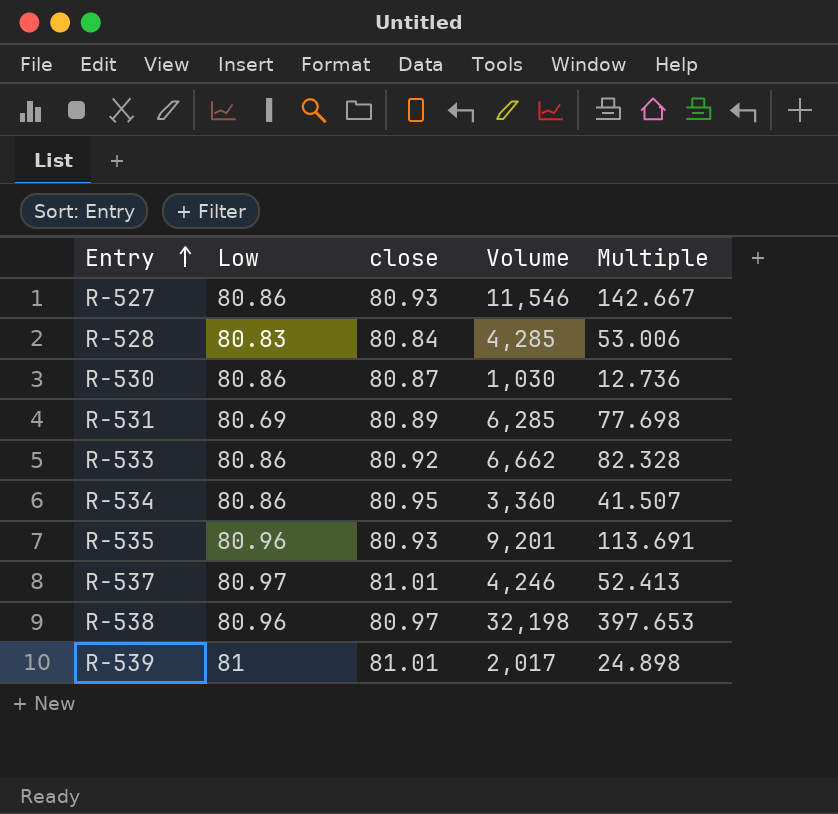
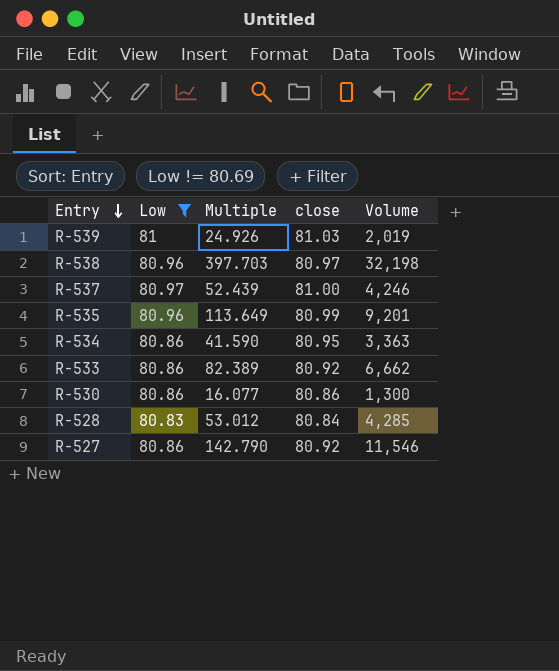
filter: none -> Low != 80.69
row order: Entry ascending -> Entry descending
column Multiple | formula: [Volume] / [close] -> [Volume] / [Low]
column Multiple | position: 5 -> 3
R-539 | close: 81.01 -> 81.03
R-539 | Volume: 2,017 -> 2,019
R-537 | close: 81.01 -> 81.00
R-535 | close: 80.93 -> 80.99
R-534 | Volume: 3,360 -> 3,363
R-530 | close: 80.87 -> 80.86
R-530 | Volume: 1,030 -> 1,300
R-527 | close: 80.93 -> 80.92

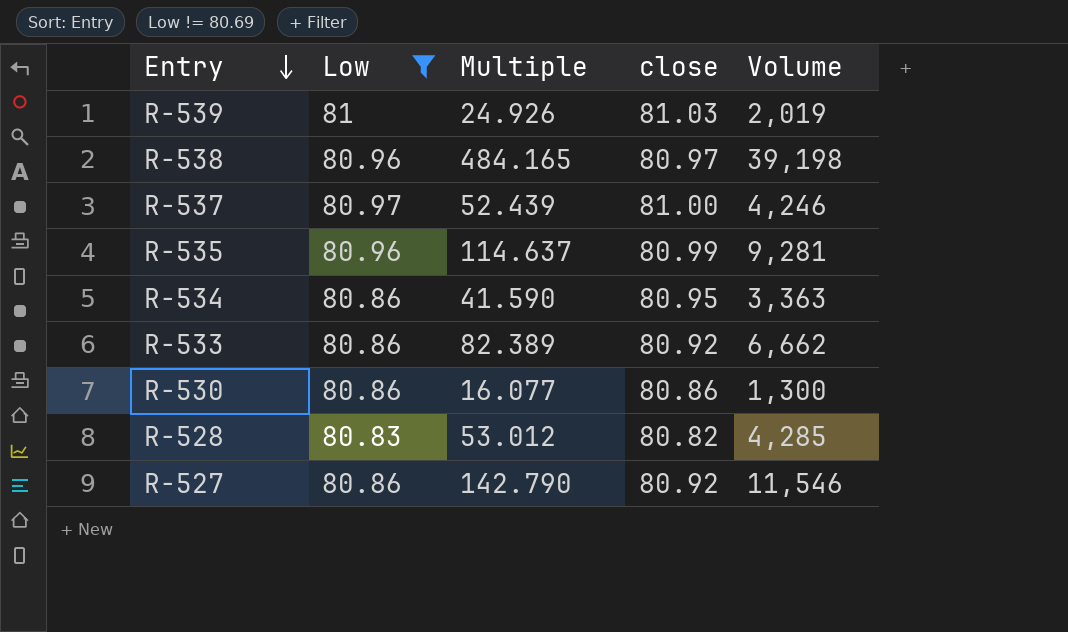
R-538 | Multiple: 397.703 -> 484.165
R-538 | Volume: 32,198 -> 39,198
R-535 | Multiple: 113.649 -> 114.637
R-535 | Volume: 9,201 -> 9,281
R-528 | close: 80.84 -> 80.82

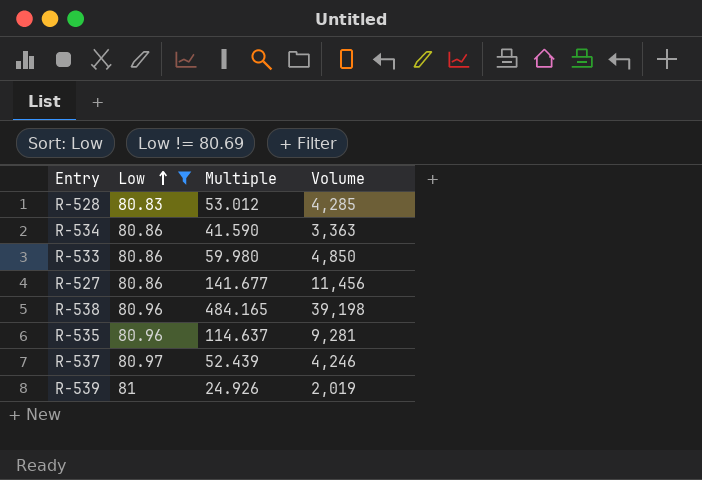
row order: Entry descending -> Low ascending
column close | position: 4 -> none
row R-530: 80.86 | 16.077 | 80.86 | 1,300 -> none
R-533 | Multiple: 82.389 -> 59.980
R-533 | Volume: 6,662 -> 4,850
R-527 | Multiple: 142.790 -> 141.677
R-527 | Volume: 11,546 -> 11,456

